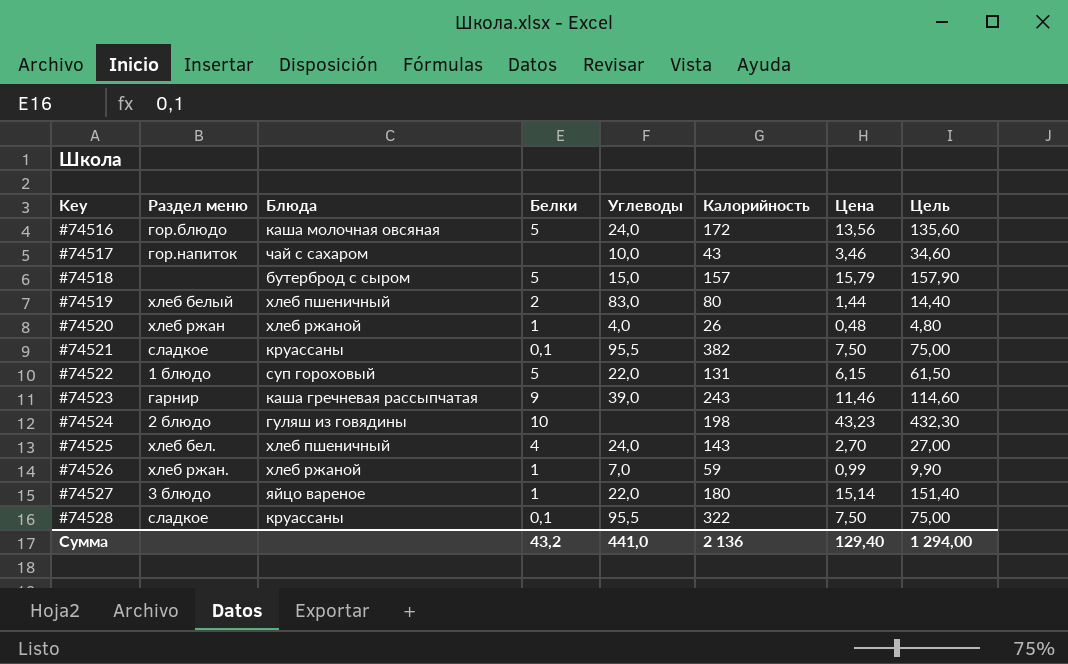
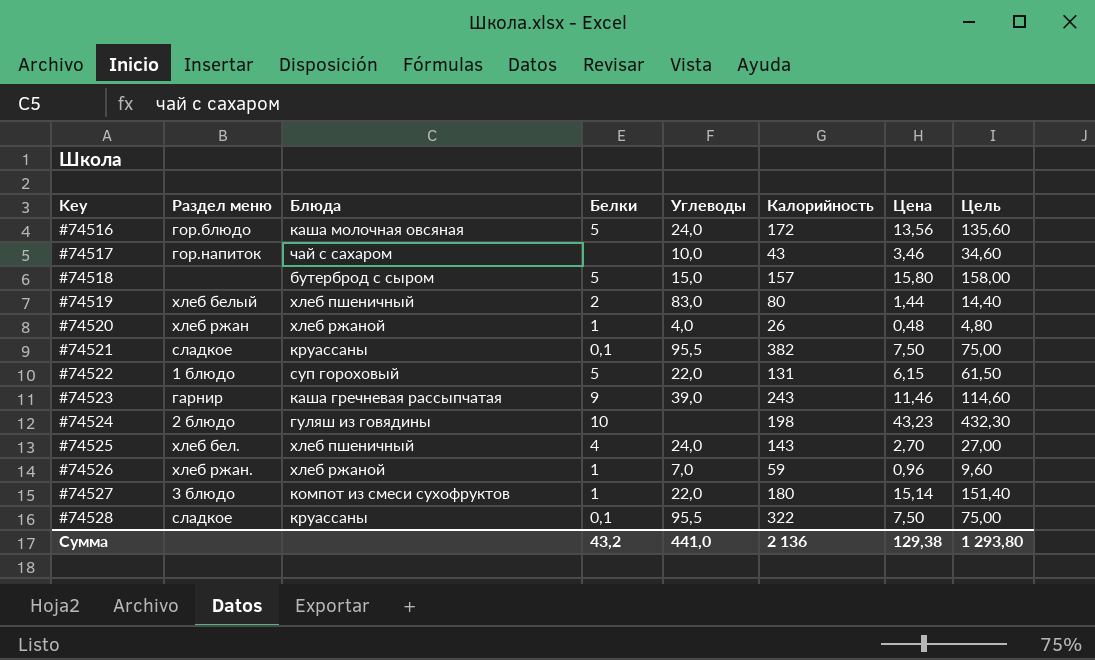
#74518 | Цена: 15,79 -> 15,80
#74518 | Цель: 157,90 -> 158,00
#74526 | Цена: 0,99 -> 0,96
#74526 | Цель: 9,90 -> 9,60
#74527 | Блюда: яйцо вареное -> компот из смеси сухофруктов
Сумма | Цена: 129,40 -> 129,38
Сумма | Цель: 1 294,00 -> 1 293,80

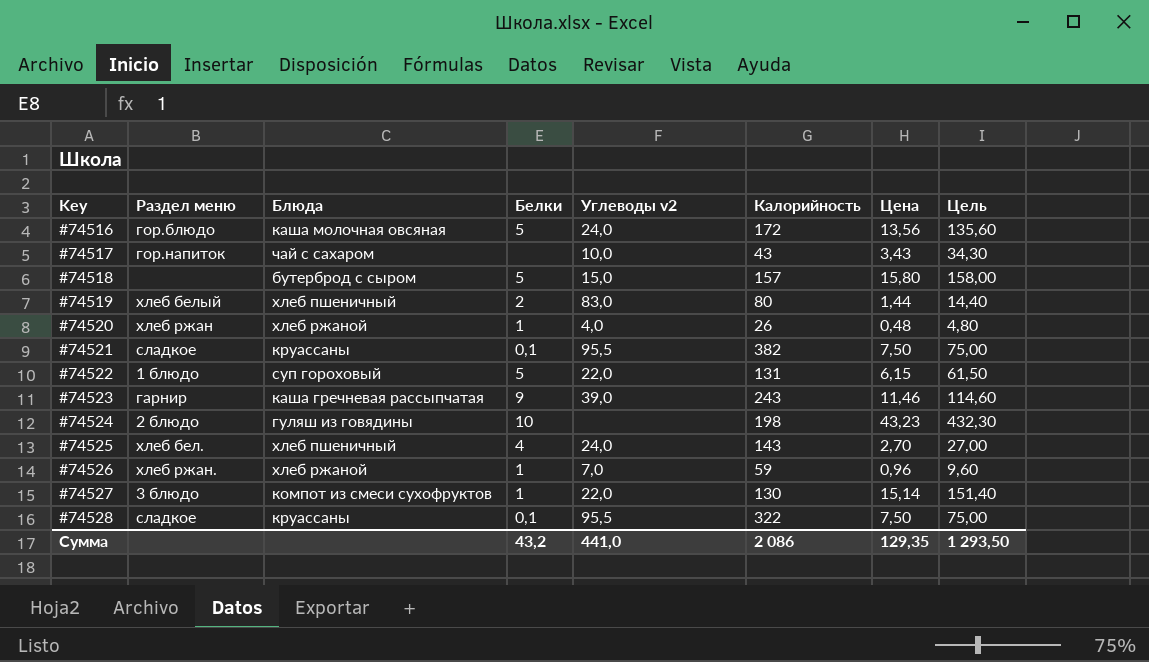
column name: Углеводы -> Углеводы v2
#74517 | Цена: 3,46 -> 3,43
#74517 | Цель: 34,60 -> 34,30
#74527 | Калорийность: 180 -> 130
Сумма | Калорийность: 2 136 -> 2 086
Сумма | Цена: 129,38 -> 129,35
Сумма | Цель: 1 293,80 -> 1 293,50

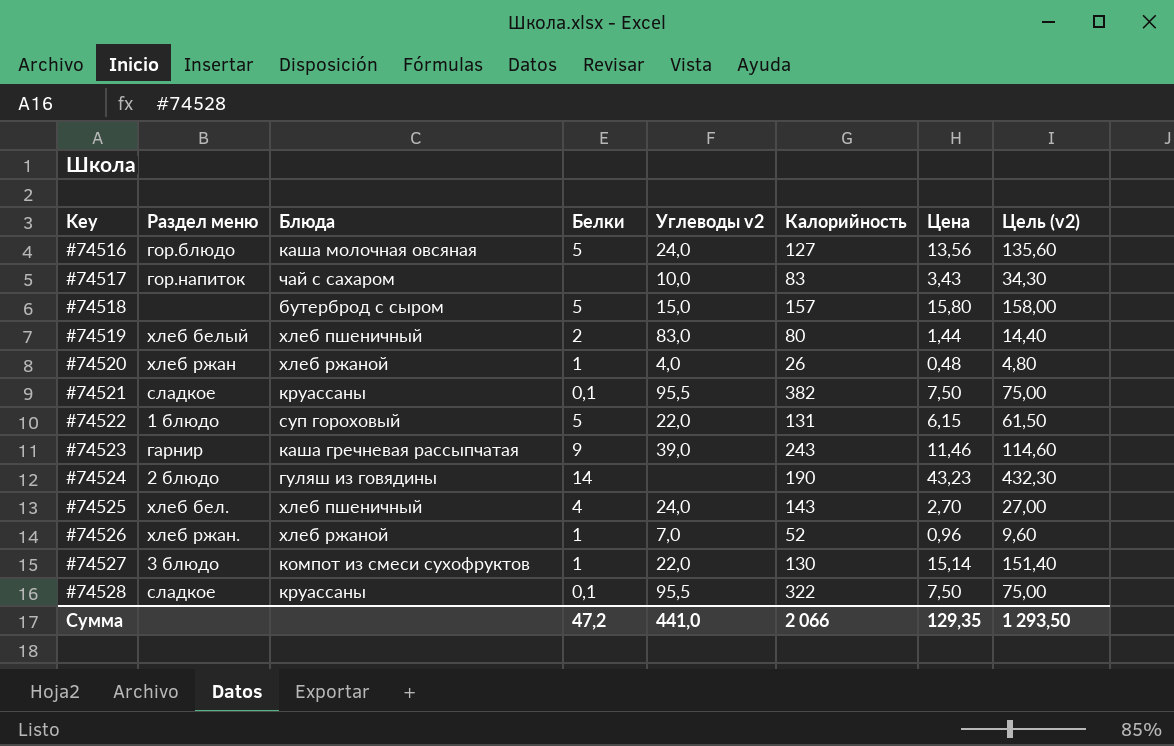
column name: Цель -> Цель (v2)
#74516 | Калорийность: 172 -> 127
#74517 | Калорийность: 43 -> 83
#74524 | Белки: 10 -> 14
#74524 | Калорийность: 198 -> 190
#74526 | Калорийность: 59 -> 52
Сумма | Белки: 43,2 -> 47,2
Сумма | Калорийность: 2 086 -> 2 066

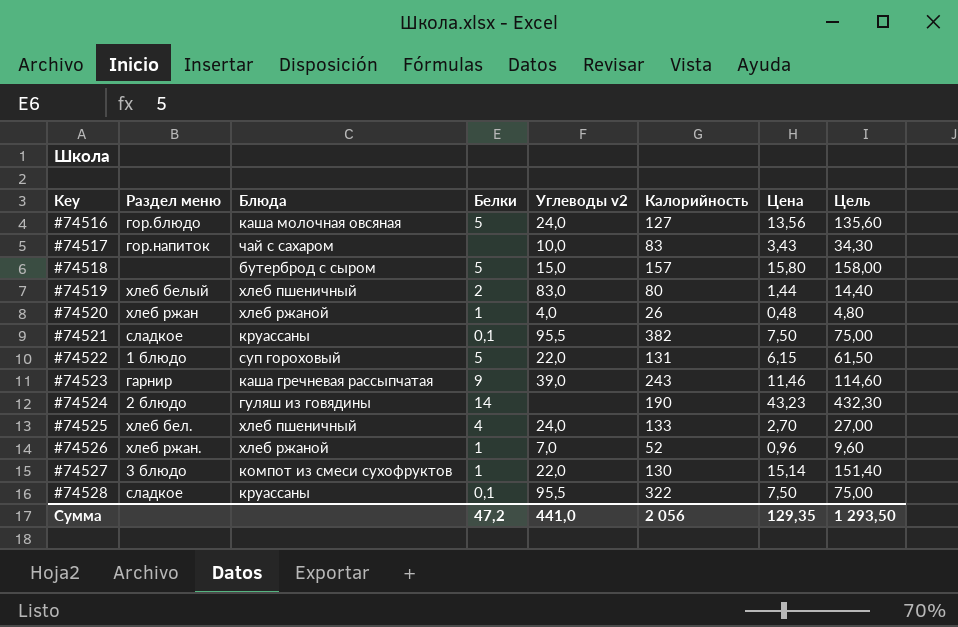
column name: Цель (v2) -> Цель
#74525 | Калорийность: 143 -> 133
Сумма | Калорийность: 2 066 -> 2 056

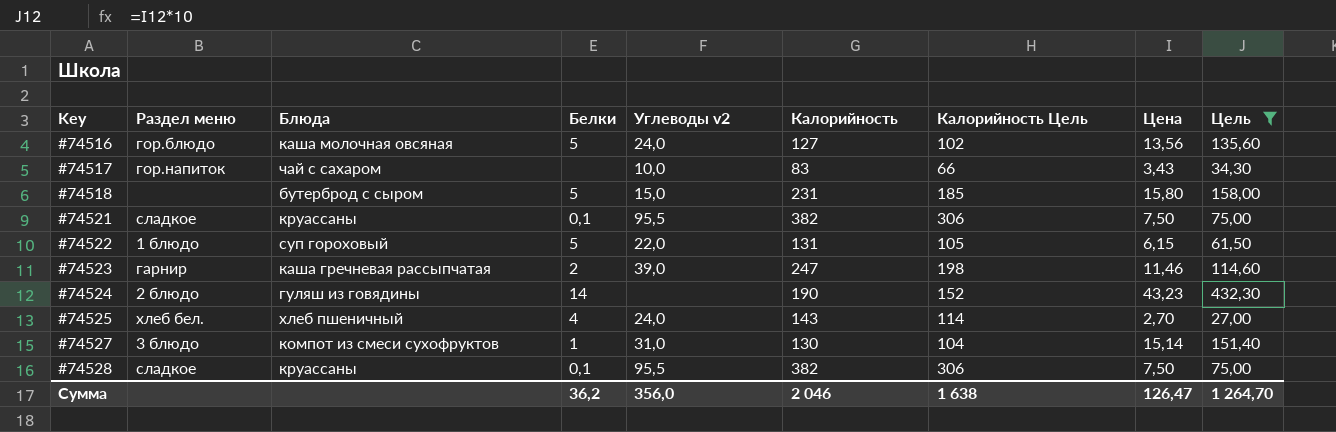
filter: none -> Цель >= 27,00
column Калорийность Цель | formula: none -> [Калорийность] * 0,8
#74518 | Калорийность: 157 -> 231
#74523 | Белки: 9 -> 2
#74523 | Калорийность: 243 -> 247
#74525 | Калорийность: 133 -> 143
#74527 | Углеводы v2: 22,0 -> 31,0
#74528 | Калорийность: 322 -> 382
Сумма | Белки: 47,2 -> 36,2
Сумма | Углеводы v2: 441,0 -> 356,0
Сумма | Калорийность: 2 056 -> 2 046
Сумма | Цена: 129,35 -> 126,47
Сумма | Цель: 1 293,50 -> 1 264,70

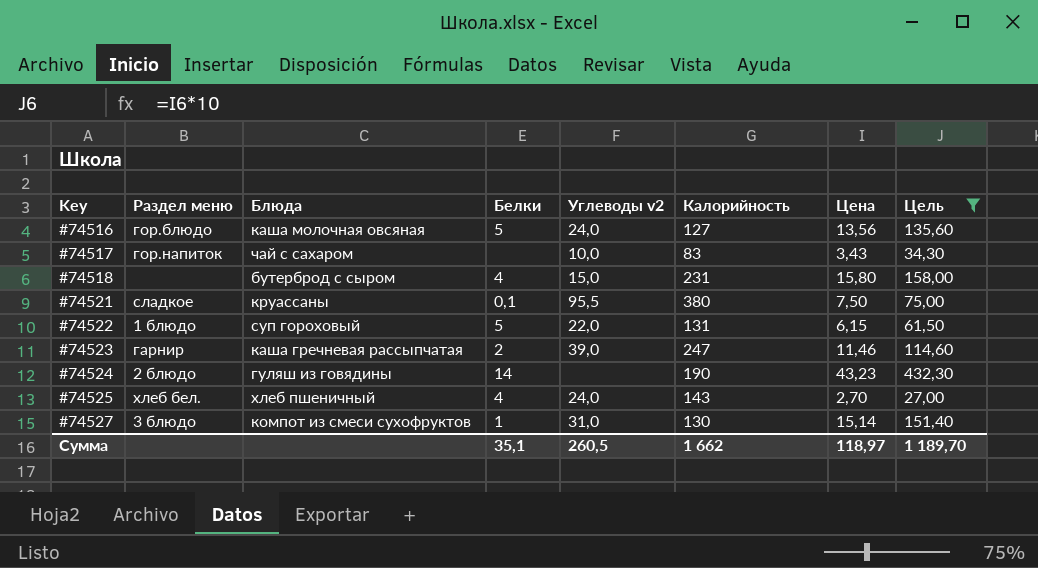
column Калорийность Цель | formula: [Калорийность] * 0,8 -> none
row #74528: сладкое | круассаны | 0,1 | 95,5 | 382 | 306 | 7,50 | 75,00 -> none
#74518 | Белки: 5 -> 4
#74521 | Калорийность: 382 -> 380
Сумма | Белки: 36,2 -> 35,1
Сумма | Углеводы v2: 356,0 -> 260,5
Сумма | Калорийность: 2 046 -> 1 662
Сумма | Цена: 126,47 -> 118,97
Сумма | Цель: 1 264,70 -> 1 189,70

